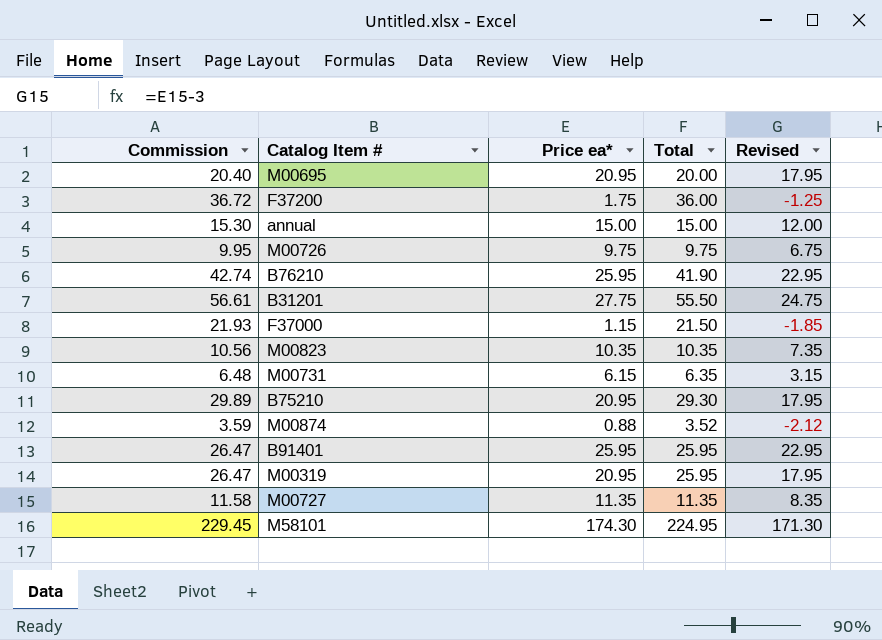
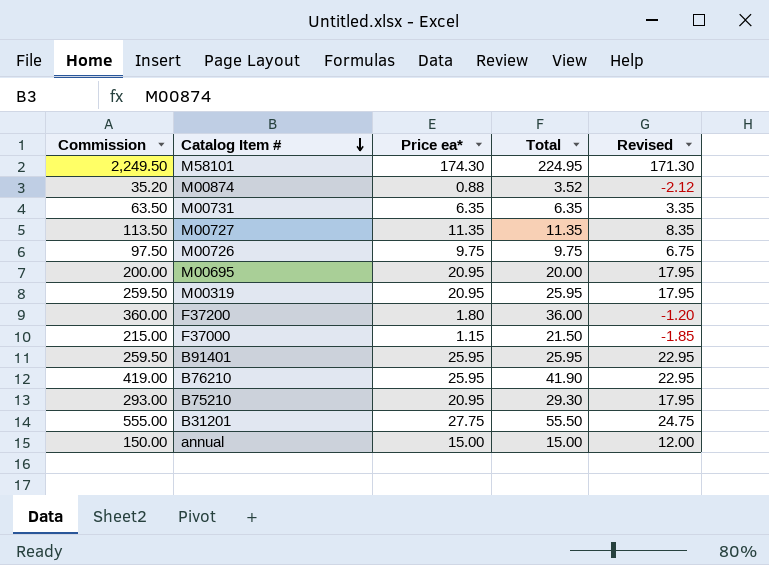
row order: none -> Catalog Item # descending
column Commission | formula: [Total] * 1.02 -> [Total] * 10
row M00823: 10.56 | 10.35 | 10.35 | 7.35 -> none
M00731 | Price ea*: 6.15 -> 6.35
M00731 | Revised: 3.15 -> 3.35
F37200 | Price ea*: 1.75 -> 1.80
F37200 | Revised: -1.25 -> -1.20

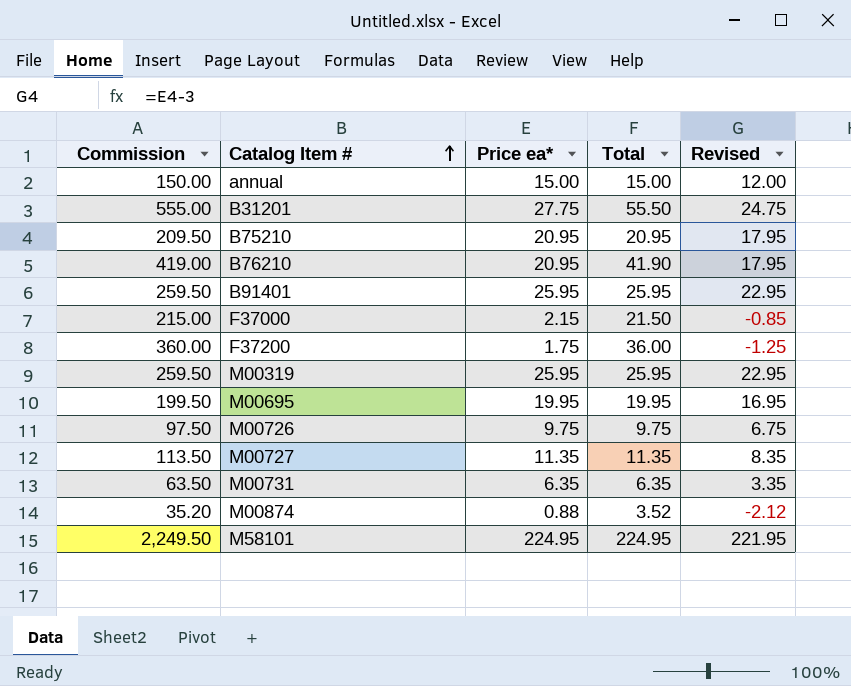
row order: Catalog Item # descending -> Catalog Item # ascending
B75210 | Commission: 293.00 -> 209.50
B75210 | Total: 29.30 -> 20.95
B76210 | Price ea*: 25.95 -> 20.95
B76210 | Revised: 22.95 -> 17.95
F37000 | Price ea*: 1.15 -> 2.15
F37000 | Revised: -1.85 -> -0.85
F37200 | Price ea*: 1.80 -> 1.75
F37200 | Revised: -1.20 -> -1.25
M00319 | Price ea*: 20.95 -> 25.95
M00319 | Revised: 17.95 -> 22.95
M00695 | Commission: 200.00 -> 199.50
M00695 | Price ea*: 20.95 -> 19.95
M00695 | Total: 20.00 -> 19.95
M00695 | Revised: 17.95 -> 16.95
M58101 | Price ea*: 174.30 -> 224.95
M58101 | Revised: 171.30 -> 221.95

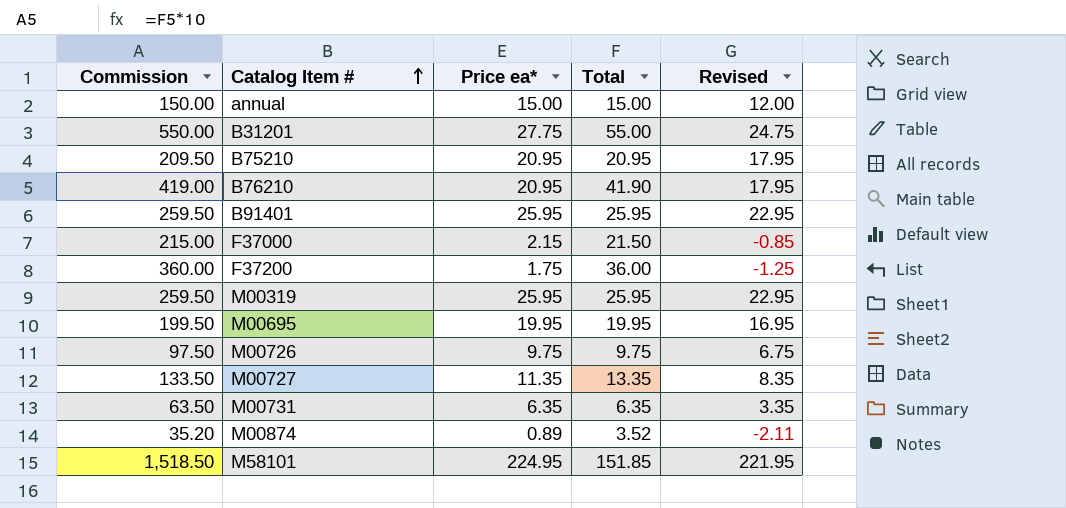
B31201 | Commission: 555.00 -> 550.00
B31201 | Total: 55.50 -> 55.00
M00727 | Commission: 113.50 -> 133.50
M00727 | Total: 11.35 -> 13.35
M00874 | Price ea*: 0.88 -> 0.89
M00874 | Revised: -2.12 -> -2.11
M58101 | Commission: 2,249.50 -> 1,518.50
M58101 | Total: 224.95 -> 151.85

